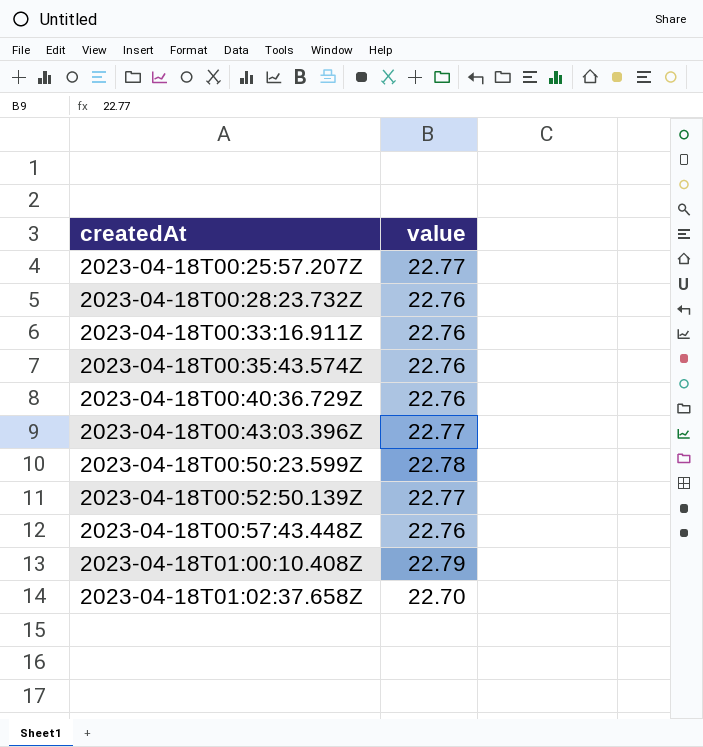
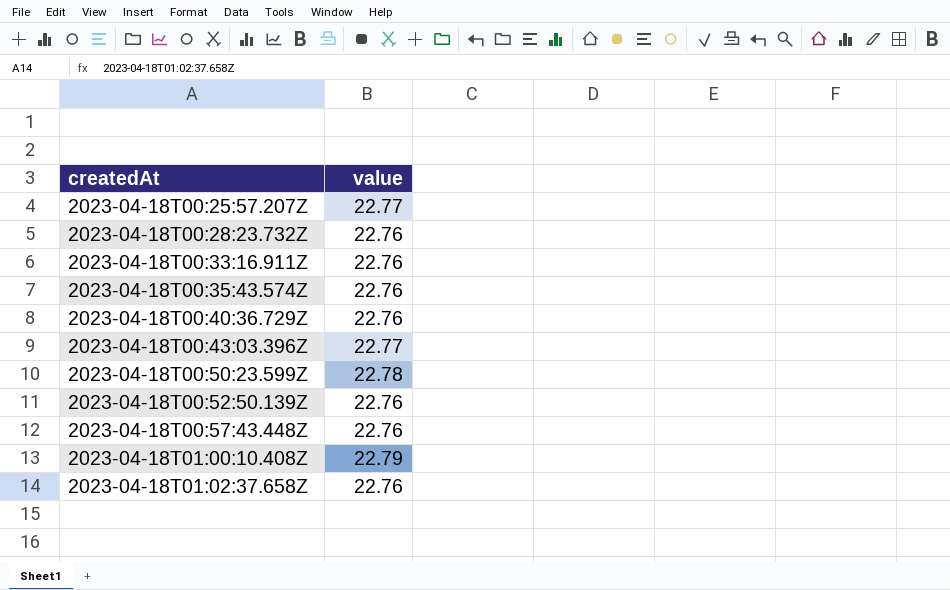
2023-04-18T00:52:50.139Z | value: 22.77 -> 22.76
2023-04-18T01:02:37.658Z | value: 22.70 -> 22.76

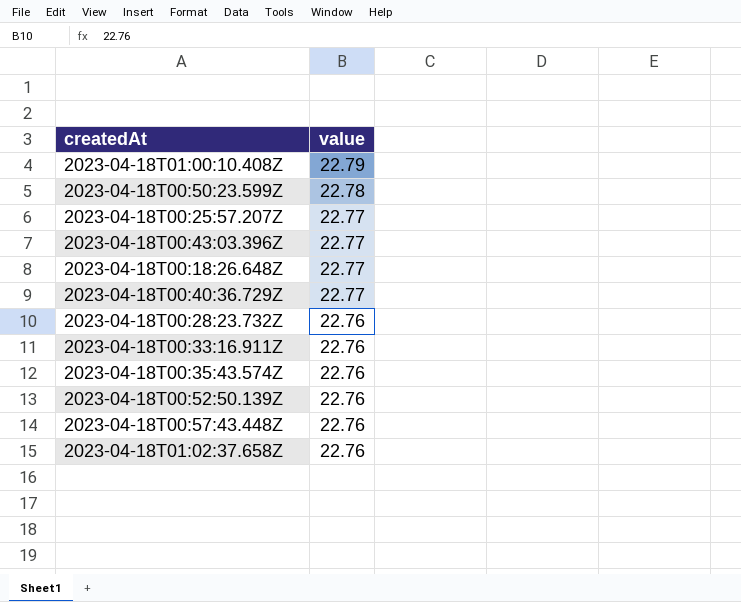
row order: createdAt ascending -> value descending
row 2023-04-18T00:18:26.648Z: none -> 22.77
2023-04-18T00:40:36.729Z | value: 22.76 -> 22.77

